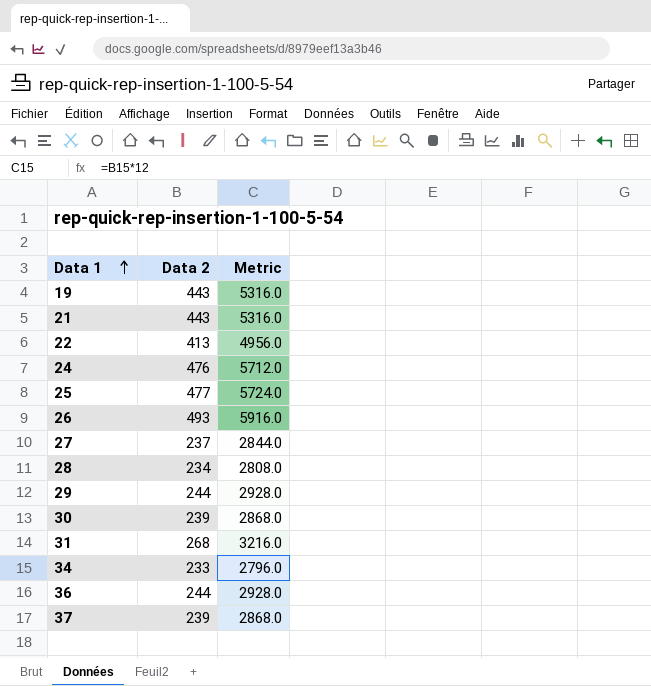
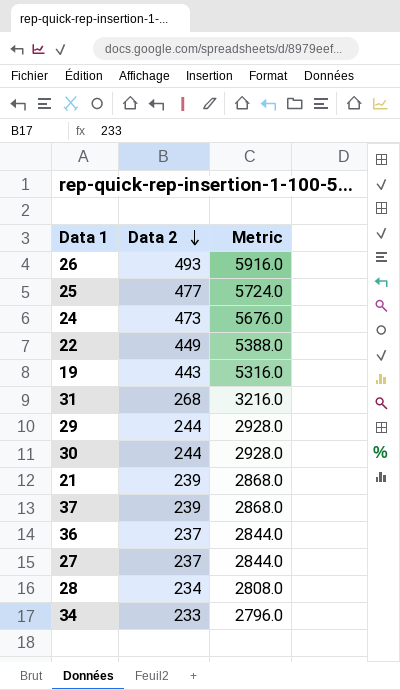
row order: Data 1 ascending -> Data 2 descending
24 | Data 2: 476 -> 473
24 | Metric: 5712.0 -> 5676.0
22 | Data 2: 413 -> 449
22 | Metric: 4956.0 -> 5388.0
30 | Data 2: 239 -> 244
30 | Metric: 2868.0 -> 2928.0
21 | Data 2: 443 -> 239
21 | Metric: 5316.0 -> 2868.0
36 | Data 2: 244 -> 237
36 | Metric: 2928.0 -> 2844.0

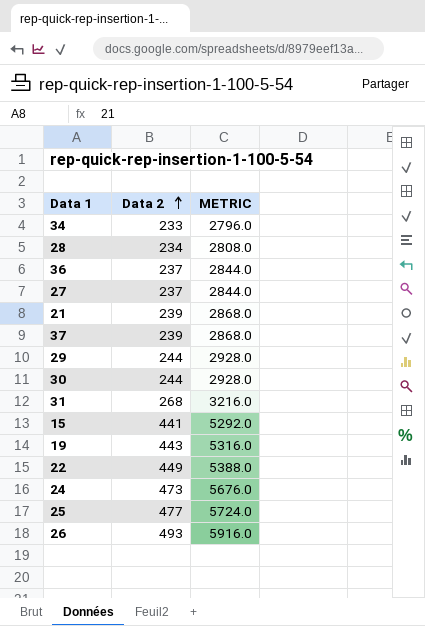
row order: Data 2 descending -> Data 2 ascending
column name: Metric -> METRIC
row 15: none -> 441 | 5292.0

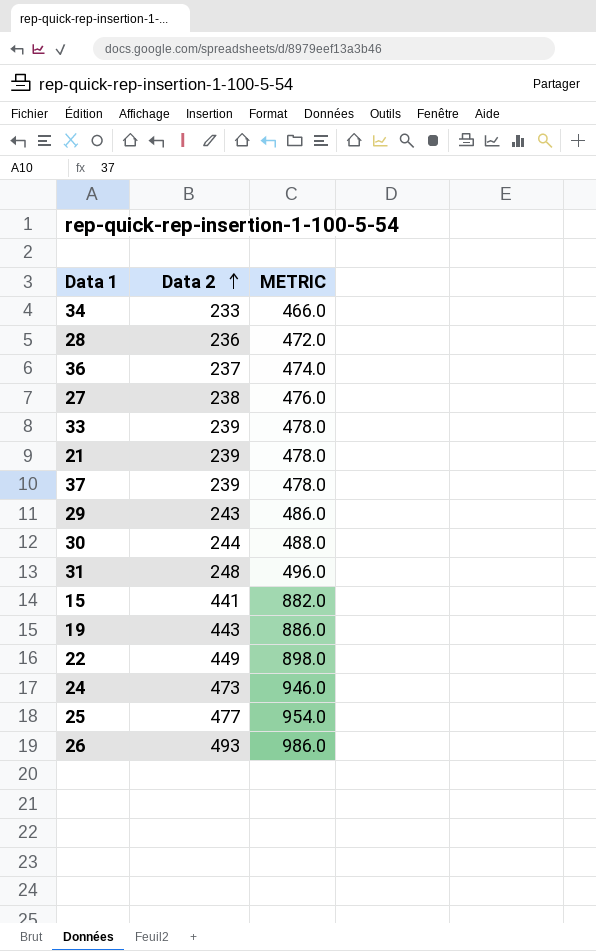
column METRIC | formula: [Data 2] * 12 -> [Data 2] * 2
28 | Data 2: 234 -> 236
27 | Data 2: 237 -> 238
row 33: none -> 239 | 478.0
29 | Data 2: 244 -> 243
31 | Data 2: 268 -> 248

